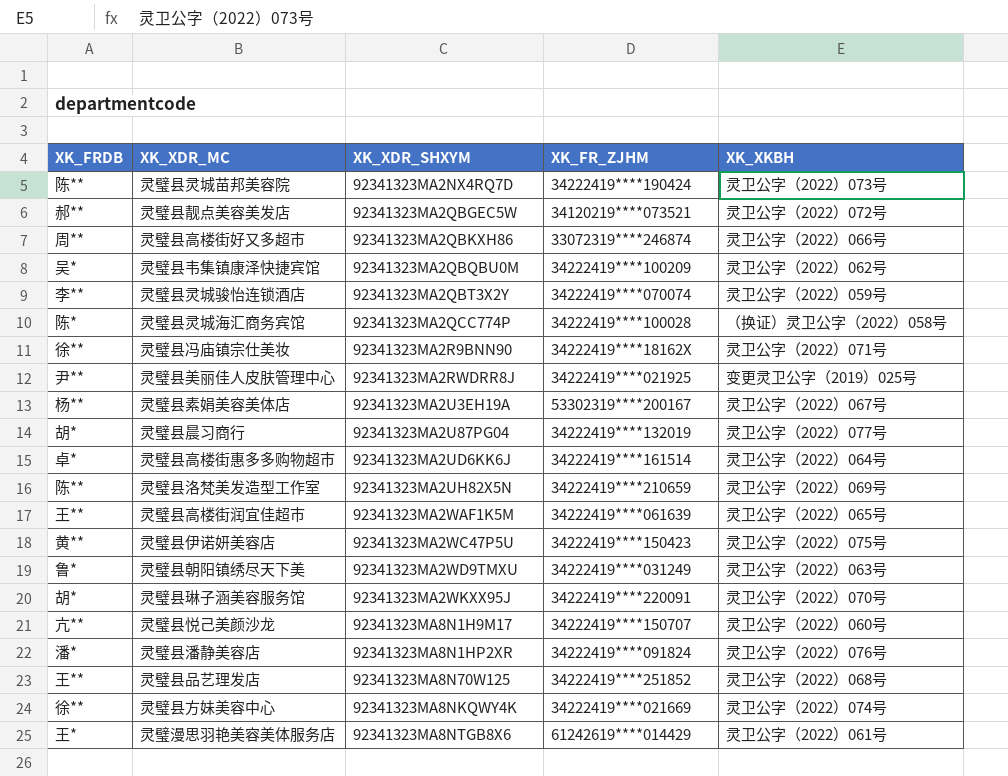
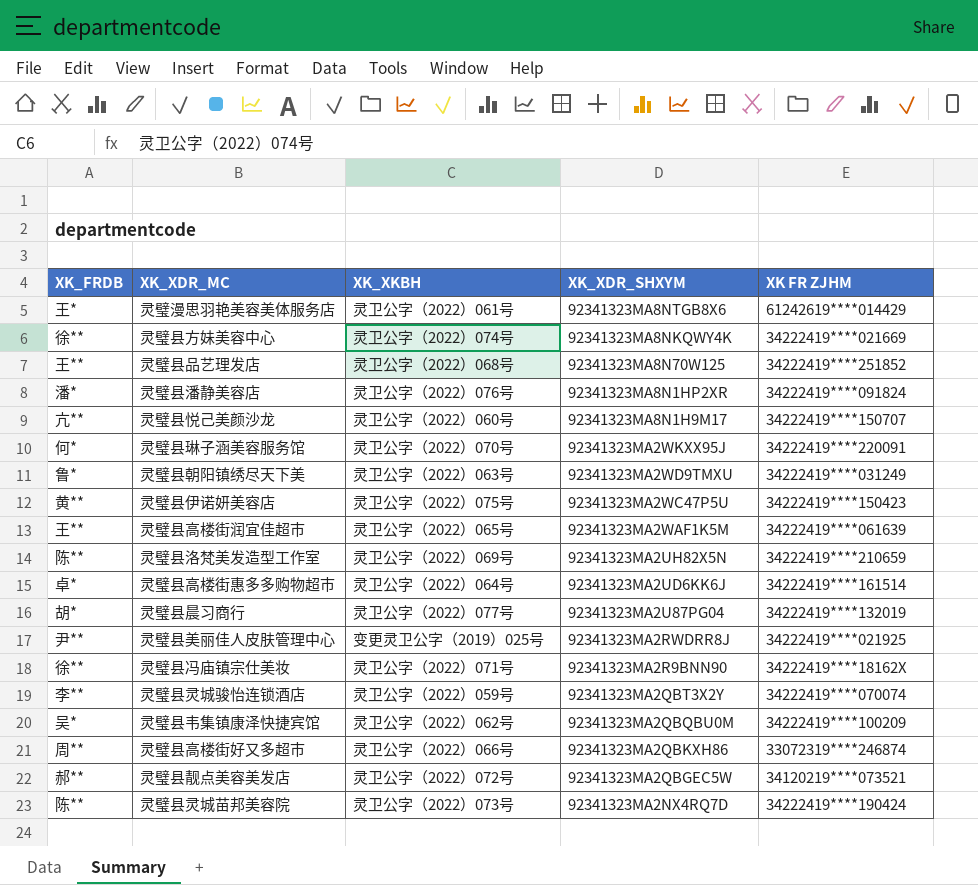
row order: XK_XDR_SHXYM ascending -> XK_XDR_SHXYM descending
column XK_XKBH | position: 5 -> 3
column name: XK_FR_ZJHM -> XK FR ZJHM
row 灵璧县灵城海汇商务宾馆: 陈* | 92341323MA2QCC774P | 34222419****100028 | （换证）灵卫公字（2022）058号 -> none
row 灵璧县素娟美容美体店: 杨** | 92341323MA2U3EH19A | 53302319****200167 | 灵卫公字（2022）067号 -> none
灵璧县琳子涵美容服务馆 | XK_FRDB: 胡* -> 何*

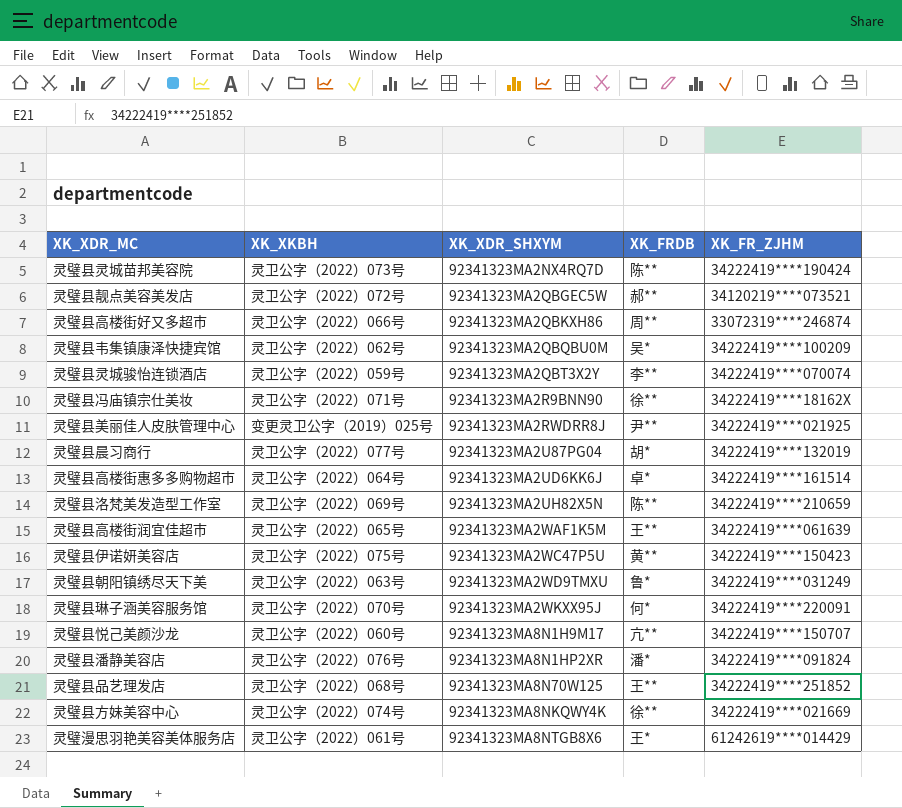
row order: XK_XDR_SHXYM descending -> XK_XDR_SHXYM ascending
column XK_FRDB | position: 1 -> 4
column name: XK FR ZJHM -> XK_FR_ZJHM

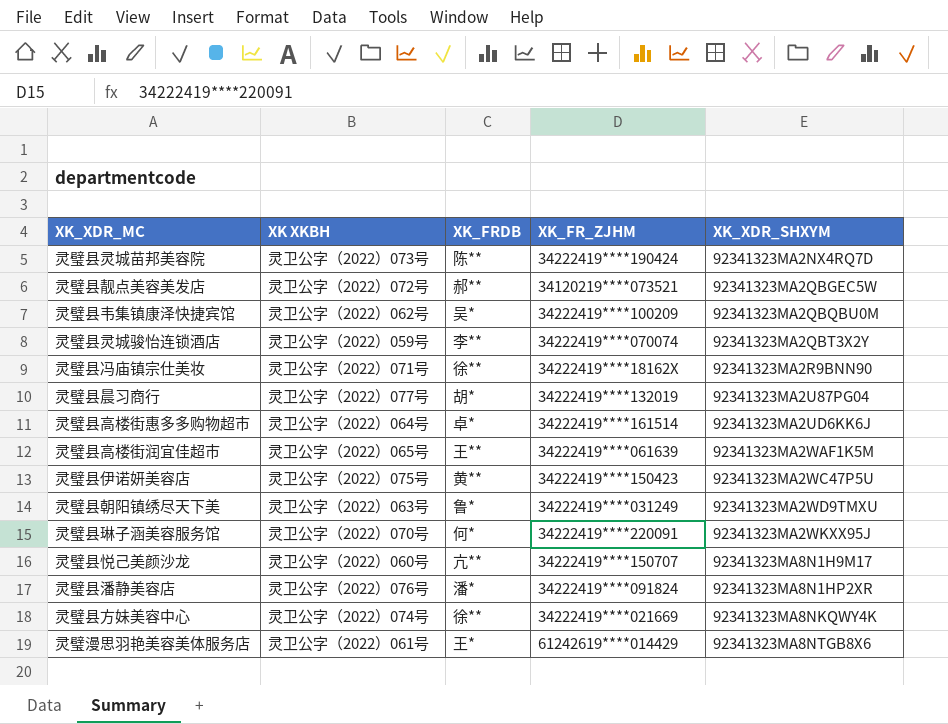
column name: XK_XKBH -> XK XKBH
column XK_XDR_SHXYM | position: 3 -> 5
row 灵璧县高楼街好又多超市: 灵卫公字（2022）066号 | 92341323MA2QBKXH86 | 周** | 33072319****246874 -> none
row 灵璧县美丽佳人皮肤管理中心: 变更灵卫公字（2019）025号 | 92341323MA2RWDRR8J | 尹** | 34222419****021925 -> none
row 灵璧县洛梵美发造型工作室: 灵卫公字（2022）069号 | 92341323MA2UH82X5N | 陈** | 34222419****210659 -> none
row 灵璧县品艺理发店: 灵卫公字（2022）068号 | 92341323MA8N70W125 | 王** | 34222419****251852 -> none

